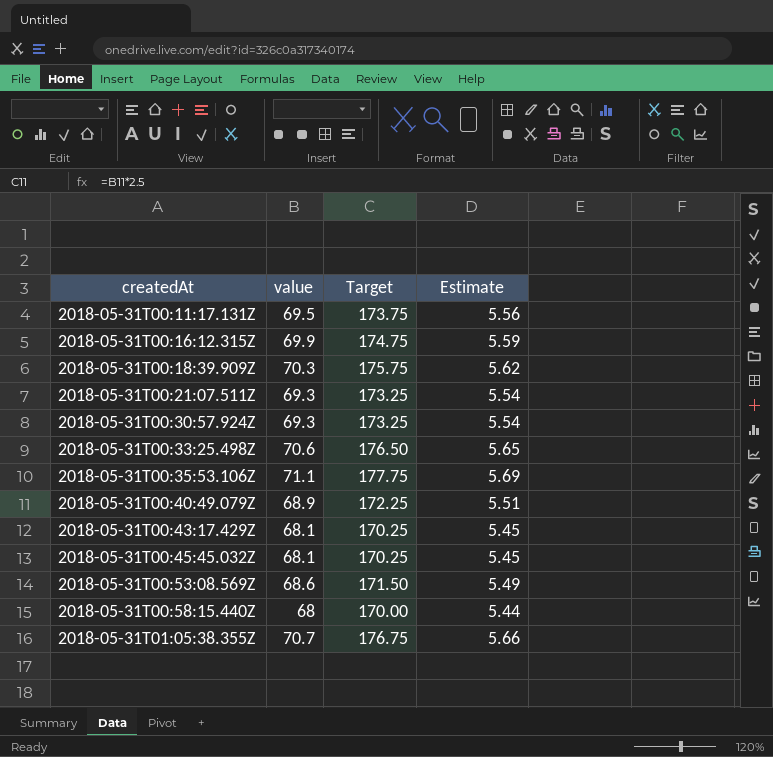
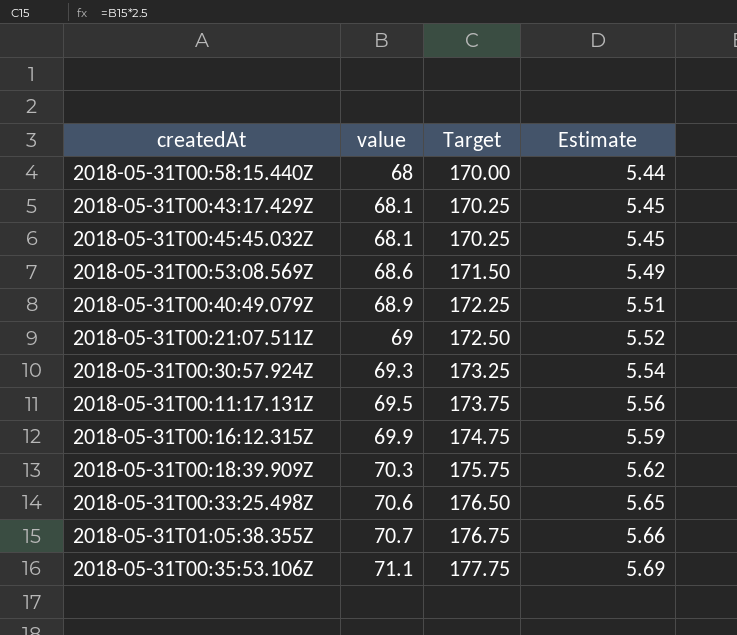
row order: createdAt ascending -> value ascending
2018-05-31T00:21:07.511Z | value: 69.3 -> 69
2018-05-31T00:21:07.511Z | Target: 173.25 -> 172.50
2018-05-31T00:21:07.511Z | Estimate: 5.54 -> 5.52

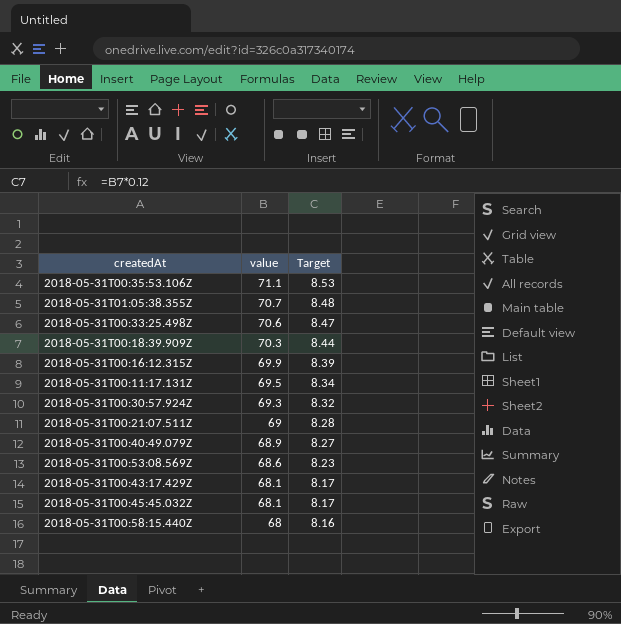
row order: value ascending -> value descending
column Estimate | formula: [value] * 0.08 -> none
column Target | formula: [value] * 2.5 -> [value] * 0.12

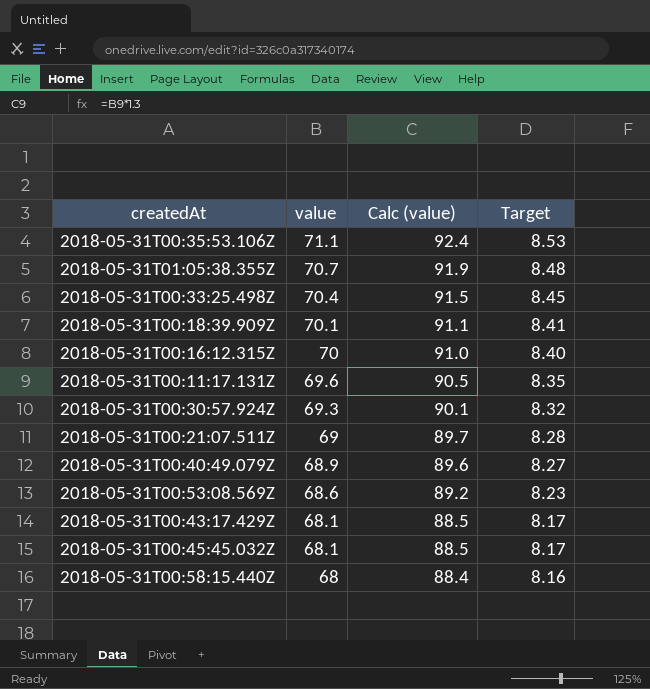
column Calc (value) | formula: none -> [value] * 1.3
2018-05-31T00:33:25.498Z | value: 70.6 -> 70.4
2018-05-31T00:33:25.498Z | Target: 8.47 -> 8.45
2018-05-31T00:18:39.909Z | value: 70.3 -> 70.1
2018-05-31T00:18:39.909Z | Target: 8.44 -> 8.41
2018-05-31T00:16:12.315Z | value: 69.9 -> 70
2018-05-31T00:16:12.315Z | Target: 8.39 -> 8.40
2018-05-31T00:11:17.131Z | value: 69.5 -> 69.6
2018-05-31T00:11:17.131Z | Target: 8.34 -> 8.35

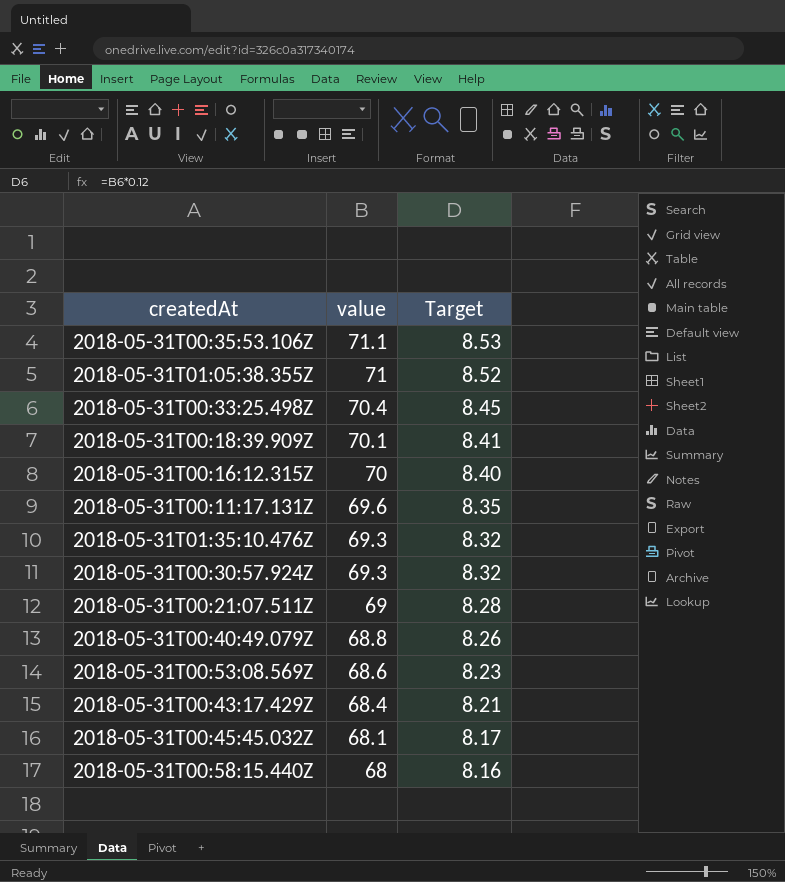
column Calc (value) | formula: [value] * 1.3 -> none
2018-05-31T01:05:38.355Z | value: 70.7 -> 71
2018-05-31T01:05:38.355Z | Target: 8.48 -> 8.52
row 2018-05-31T01:35:10.476Z: none -> 69.3 | 8.32
2018-05-31T00:40:49.079Z | value: 68.9 -> 68.8
2018-05-31T00:40:49.079Z | Target: 8.27 -> 8.26
2018-05-31T00:43:17.429Z | value: 68.1 -> 68.4
2018-05-31T00:43:17.429Z | Target: 8.17 -> 8.21

